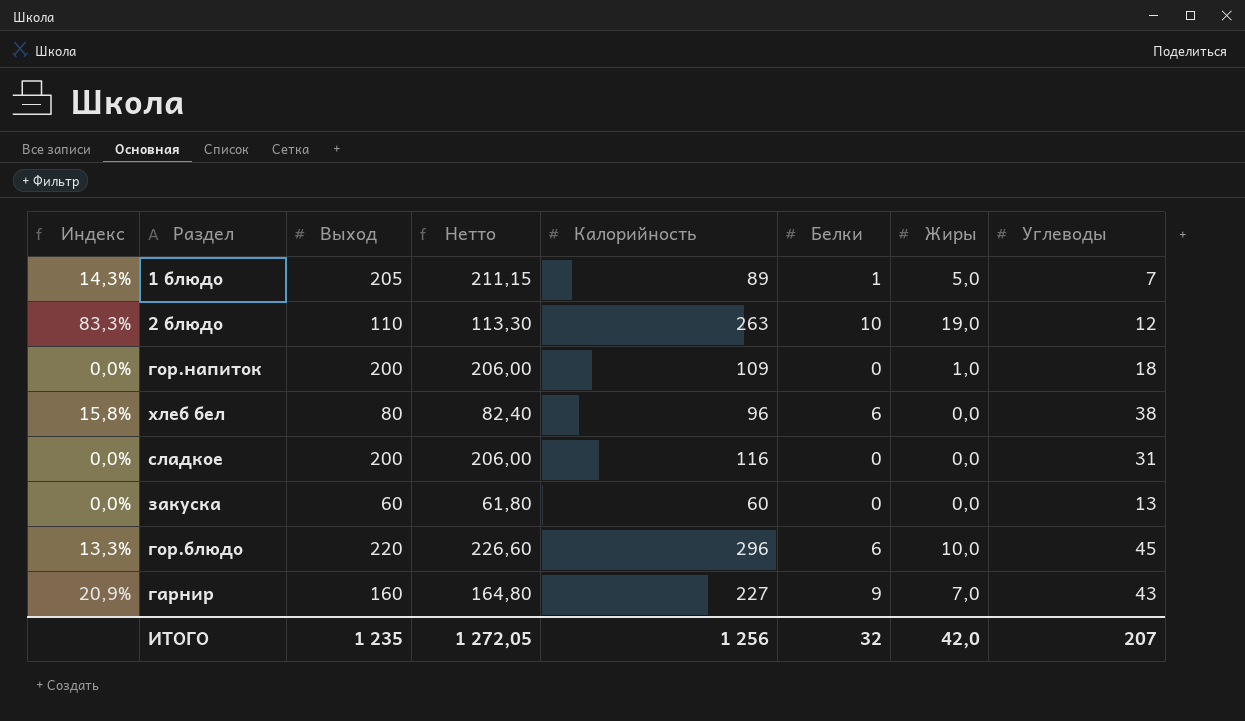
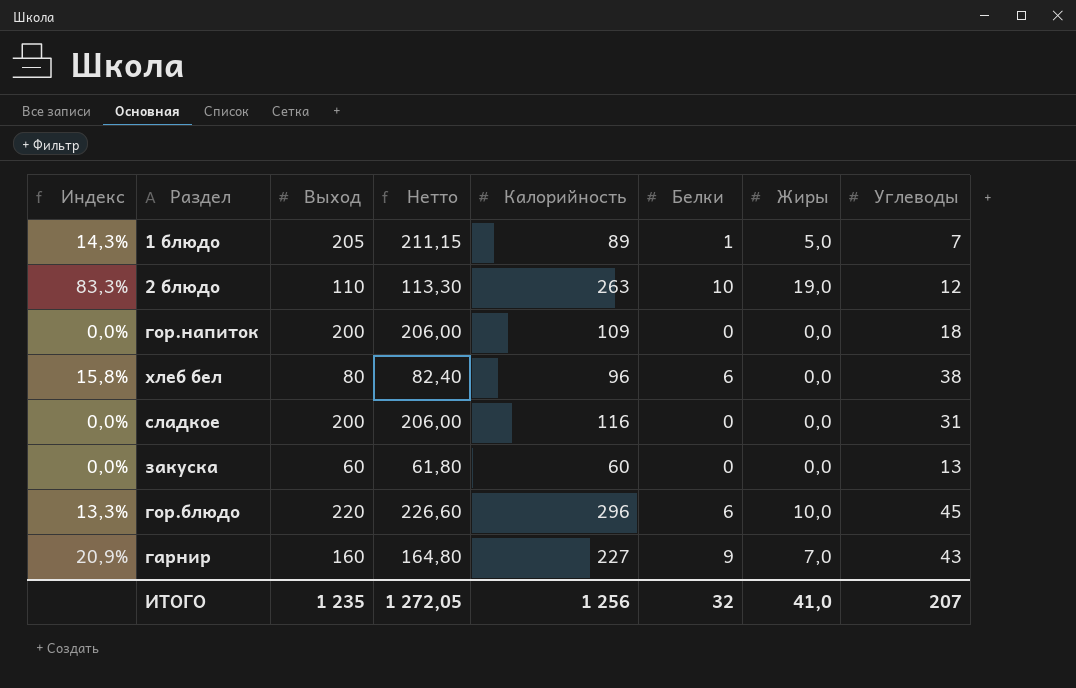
гор.напиток | Жиры: 1,0 -> 0,0
ИТОГО | Жиры: 42,0 -> 41,0

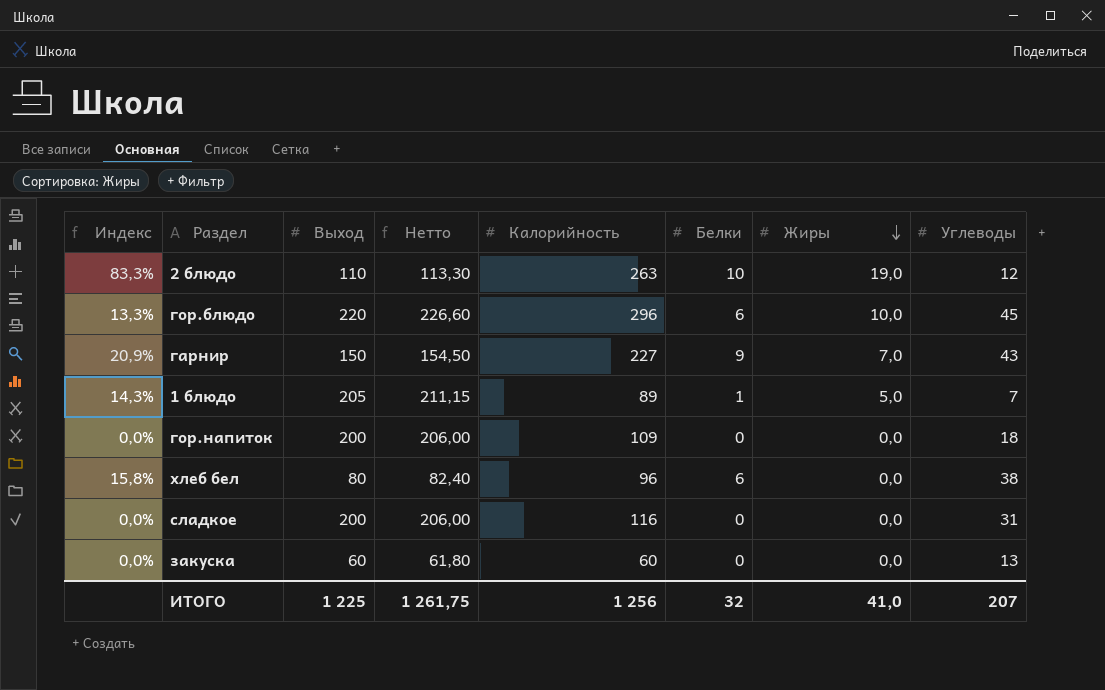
row order: none -> Жиры descending
гарнир | Выход: 160 -> 150
гарнир | Нетто: 164,80 -> 154,50
ИТОГО | Выход: 1 235 -> 1 225
ИТОГО | Нетто: 1 272,05 -> 1 261,75

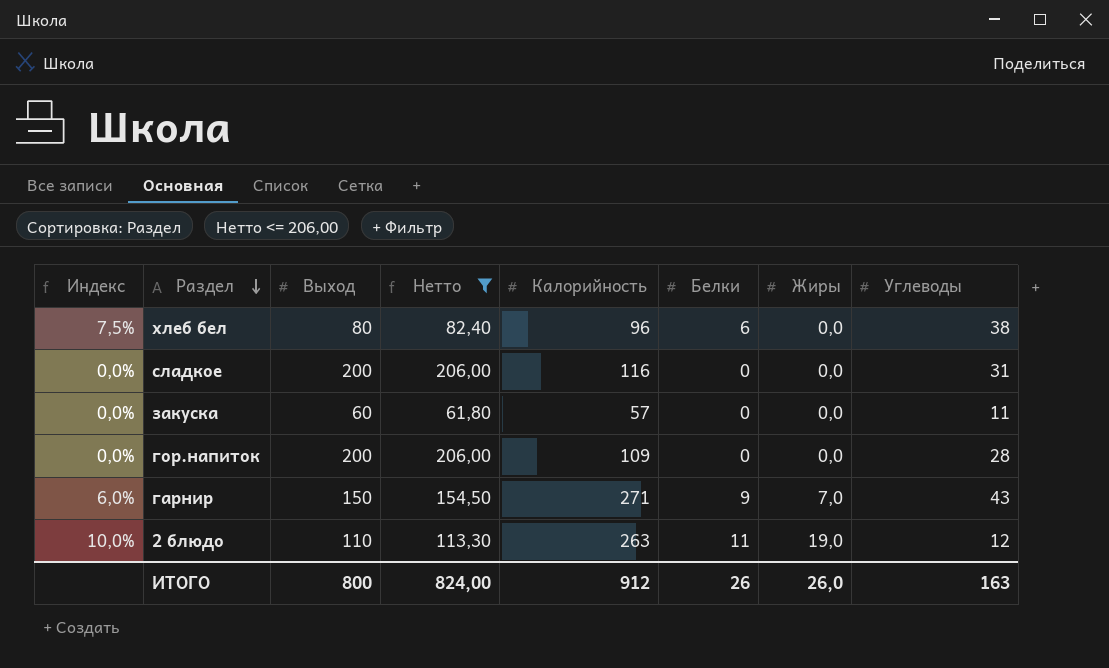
filter: none -> Нетто <= 206,00
row order: Жиры descending -> Раздел descending
column Индекс | formula: [Белки] / [Углеводы] -> [Белки] / [Выход]
закуска | Калорийность: 60 -> 57
закуска | Углеводы: 13 -> 11
гор.напиток | Углеводы: 18 -> 28
гарнир | Калорийность: 227 -> 271
2 блюдо | Белки: 10 -> 11
ИТОГО | Выход: 1 225 -> 800
ИТОГО | Нетто: 1 261,75 -> 824,00
ИТОГО | Калорийность: 1 256 -> 912
ИТОГО | Белки: 32 -> 26
ИТОГО | Жиры: 41,0 -> 26,0
ИТОГО | Углеводы: 207 -> 163

